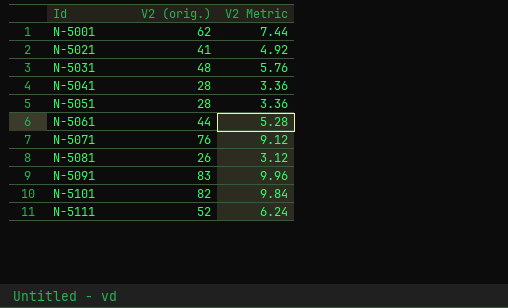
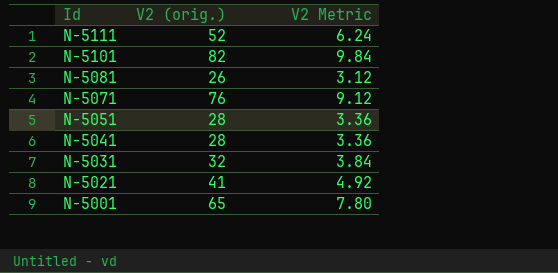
row order: Id ascending -> Id descending
row N-5061: 44 | 5.28 -> none
row N-5091: 83 | 9.96 -> none
N-5031 | V2 (orig.): 48 -> 32
N-5031 | V2 Metric: 5.76 -> 3.84
N-5001 | V2 (orig.): 62 -> 65
N-5001 | V2 Metric: 7.44 -> 7.80

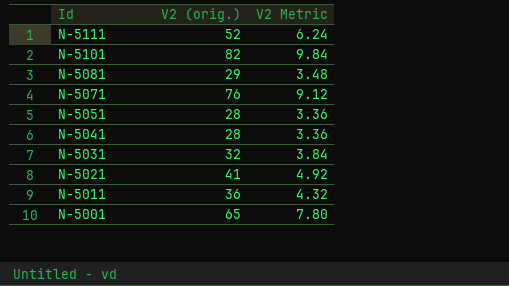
N-5081 | V2 (orig.): 26 -> 29
N-5081 | V2 Metric: 3.12 -> 3.48
row N-5011: none -> 36 | 4.32

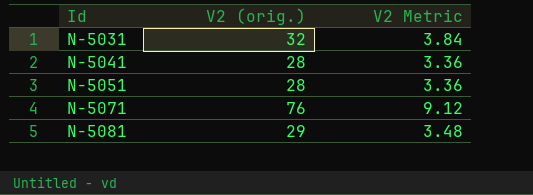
row order: Id descending -> Id ascending
row N-5111: 52 | 6.24 -> none
row N-5101: 82 | 9.84 -> none
row N-5021: 41 | 4.92 -> none
row N-5011: 36 | 4.32 -> none
row N-5001: 65 | 7.80 -> none

